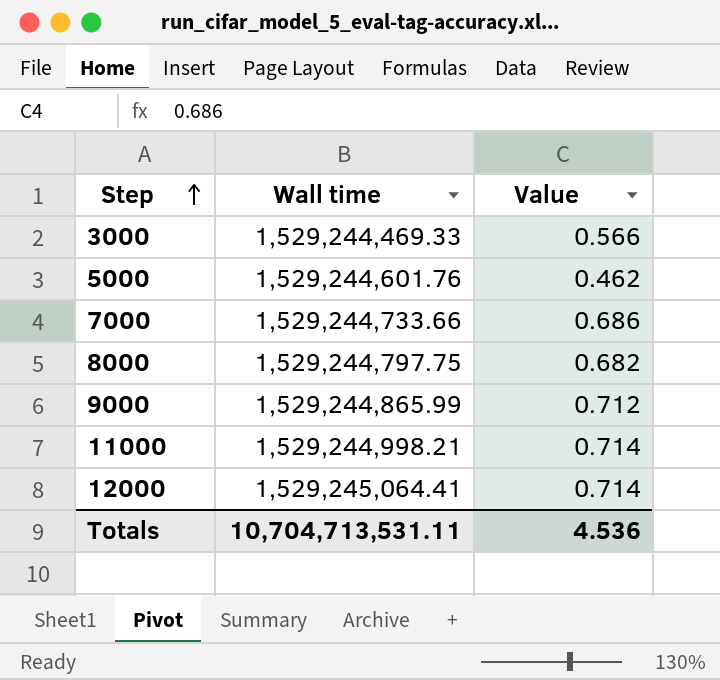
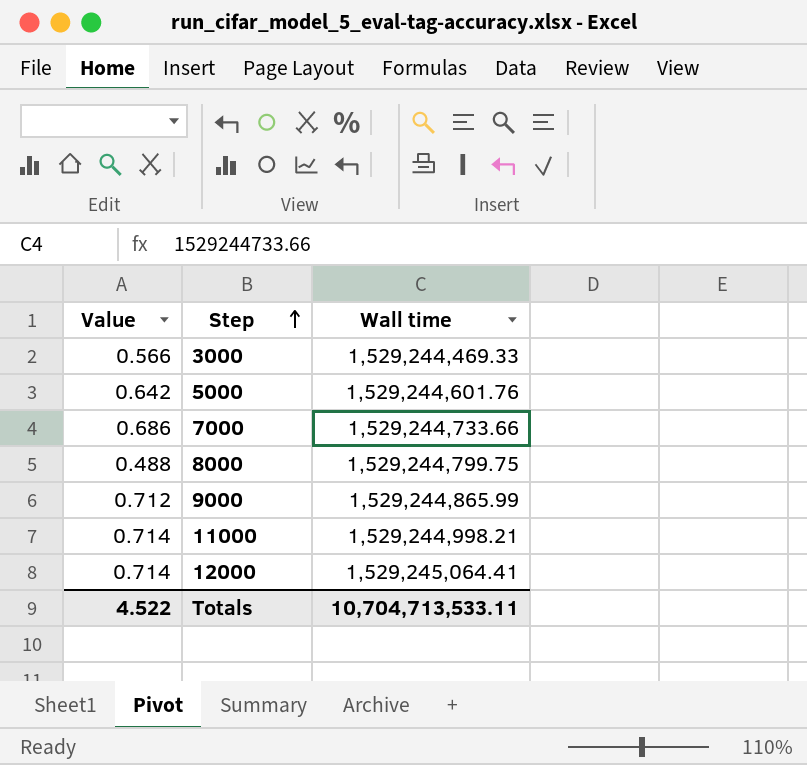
column Value | position: 3 -> 1
5000 | Value: 0.462 -> 0.642
8000 | Value: 0.682 -> 0.488
8000 | Wall time: 1,529,244,797.75 -> 1,529,244,799.75
Totals | Value: 4.536 -> 4.522
Totals | Wall time: 10,704,713,531.11 -> 10,704,713,533.11

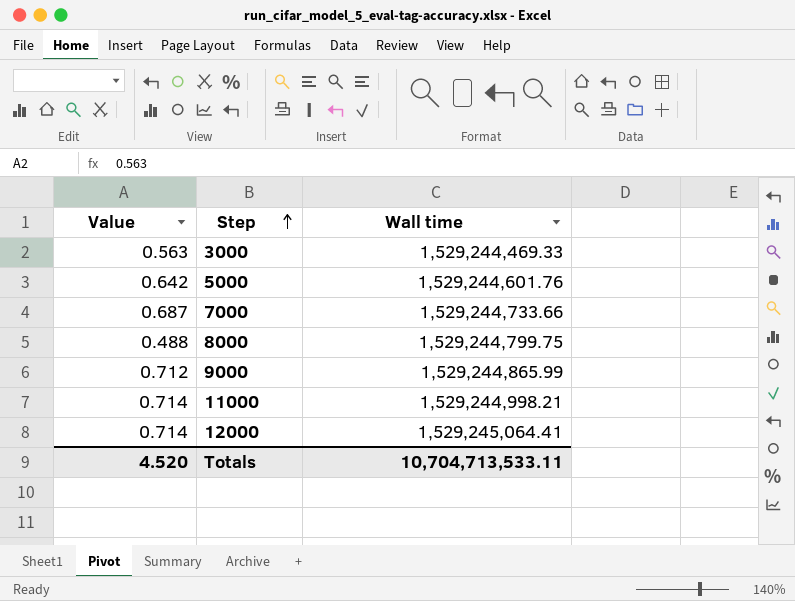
3000 | Value: 0.566 -> 0.563
7000 | Value: 0.686 -> 0.687
Totals | Value: 4.522 -> 4.520

